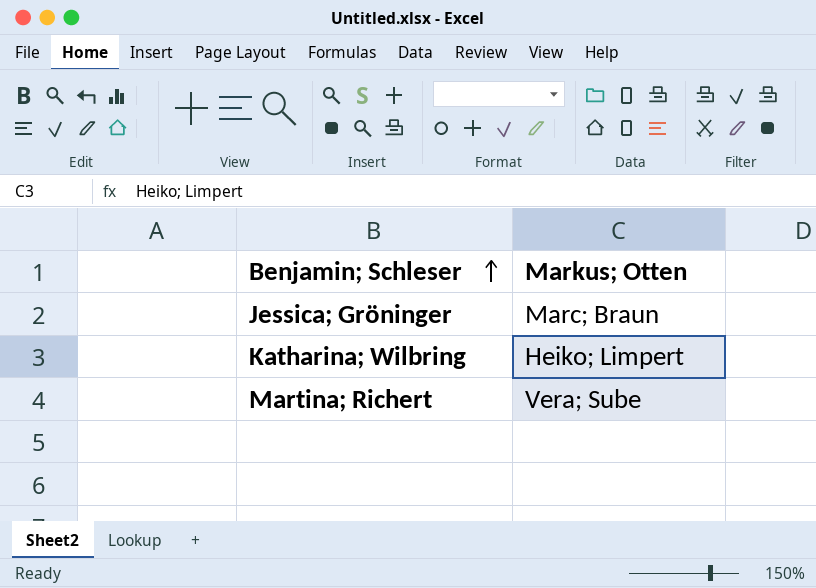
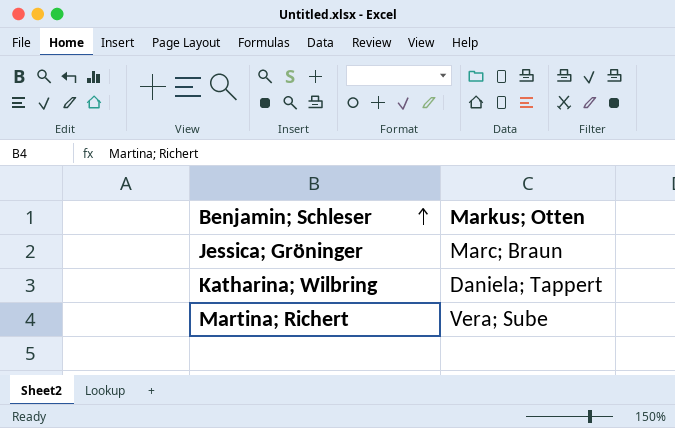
Katharina; Wilbring | Markus; Otten: Heiko; Limpert -> Daniela; Tappert

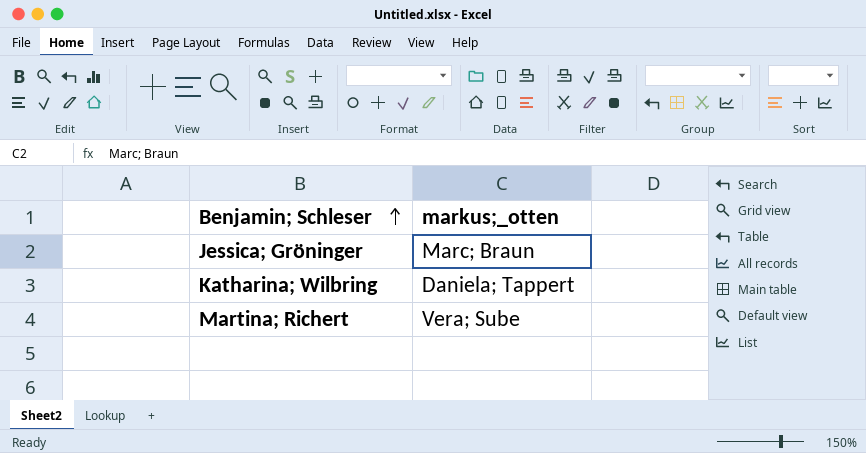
column name: Markus; Otten -> markus;_otten

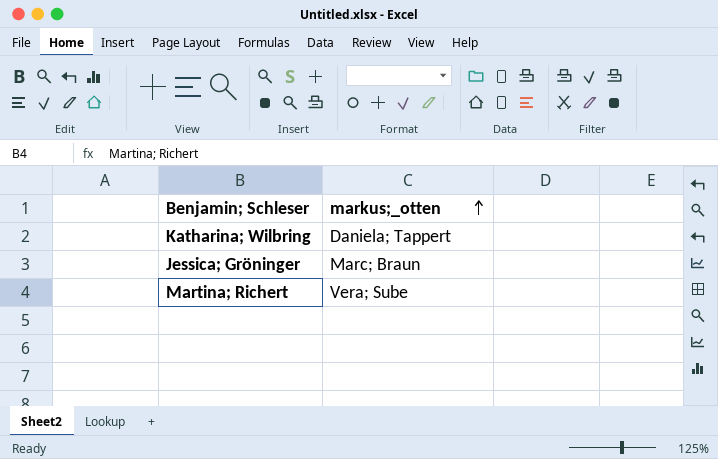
row order: Benjamin; Schleser ascending -> markus;_otten ascending

